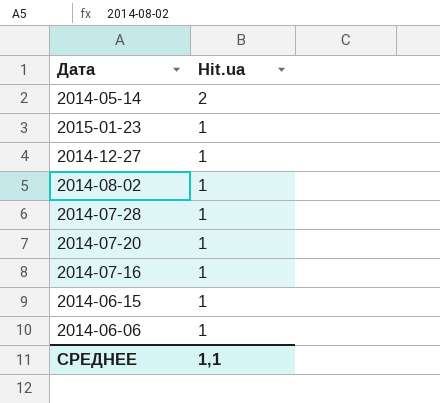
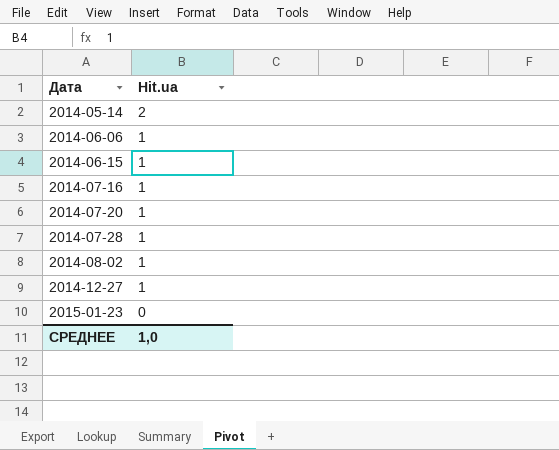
row order: Hit.ua descending -> Дата ascending
2015-01-23 | Hit.ua: 1 -> 0
СРЕДНЕЕ | Hit.ua: 1,1 -> 1,0

